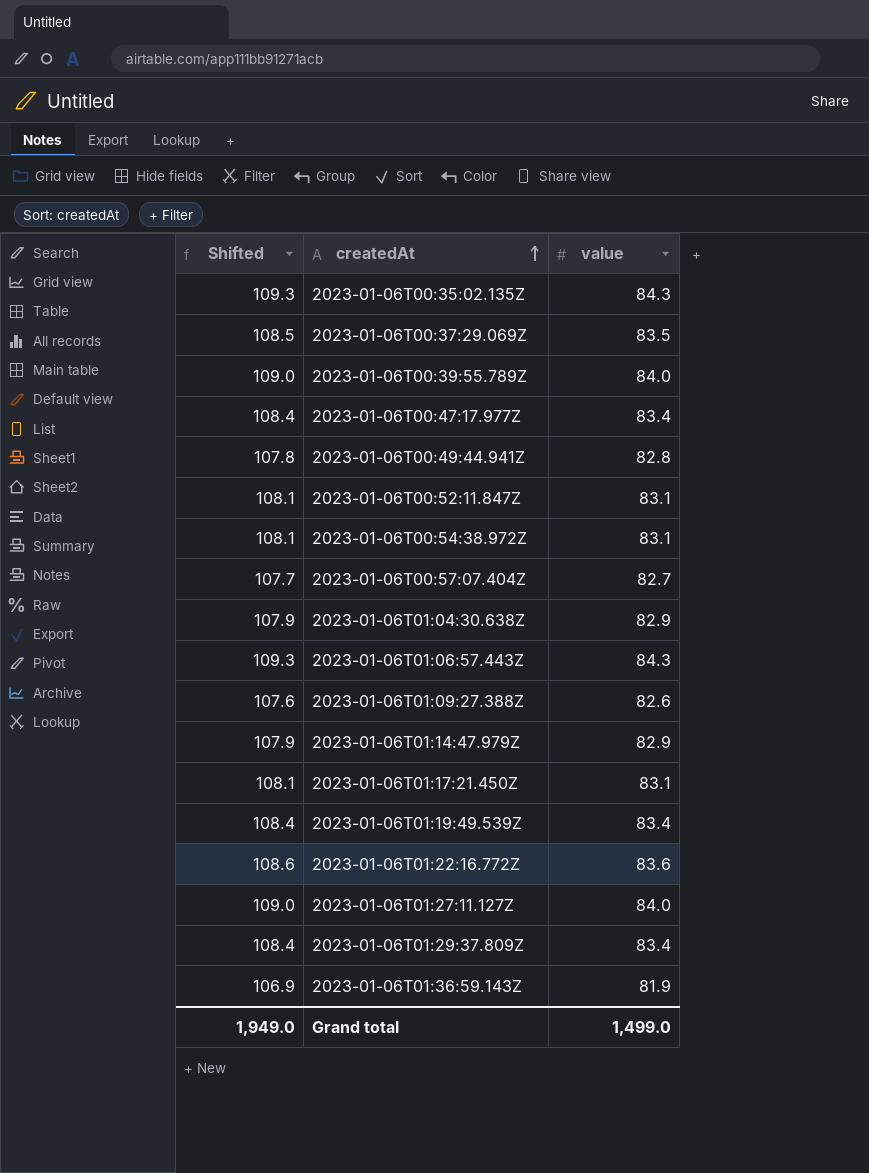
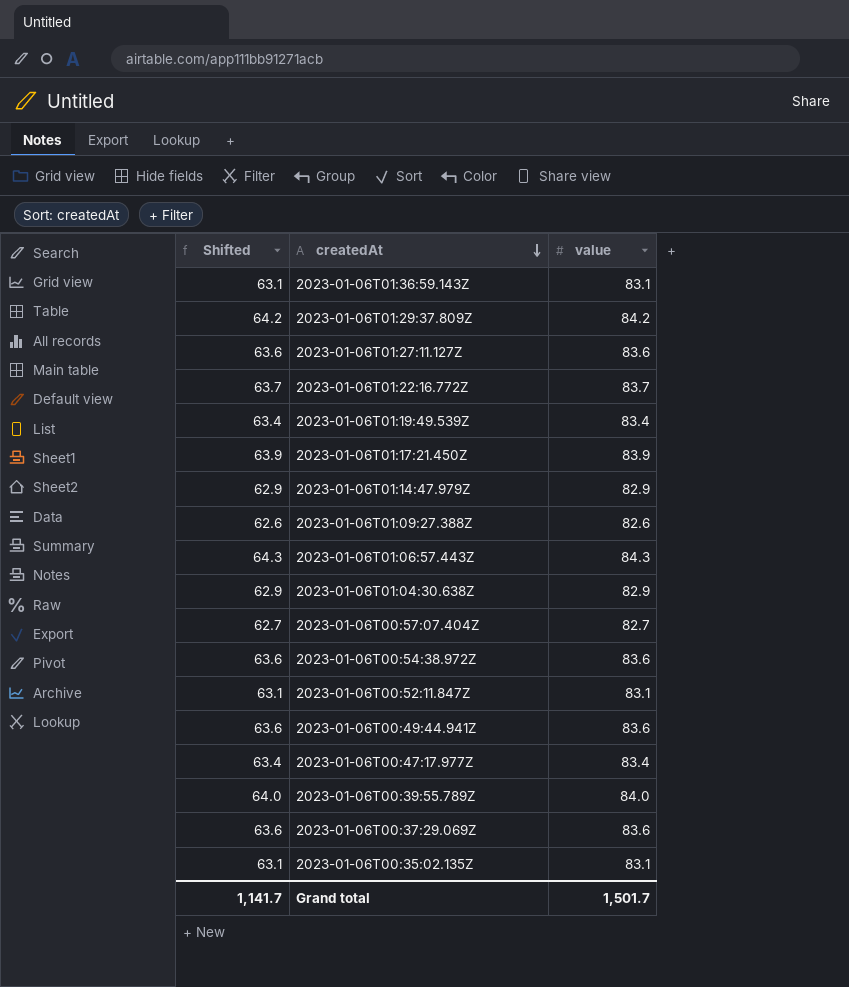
row order: createdAt ascending -> createdAt descending
column Shifted | formula: [value] + 25 -> [value] - 20
2023-01-06T01:36:59.143Z | value: 81.9 -> 83.1
2023-01-06T01:29:37.809Z | value: 83.4 -> 84.2
2023-01-06T01:27:11.127Z | value: 84.0 -> 83.6
2023-01-06T01:22:16.772Z | value: 83.6 -> 83.7
2023-01-06T01:17:21.450Z | value: 83.1 -> 83.9
2023-01-06T00:54:38.972Z | value: 83.1 -> 83.6
2023-01-06T00:49:44.941Z | value: 82.8 -> 83.6
2023-01-06T00:37:29.069Z | value: 83.5 -> 83.6
2023-01-06T00:35:02.135Z | value: 84.3 -> 83.1
Grand total | Shifted: 1,949.0 -> 1,141.7
Grand total | value: 1,499.0 -> 1,501.7

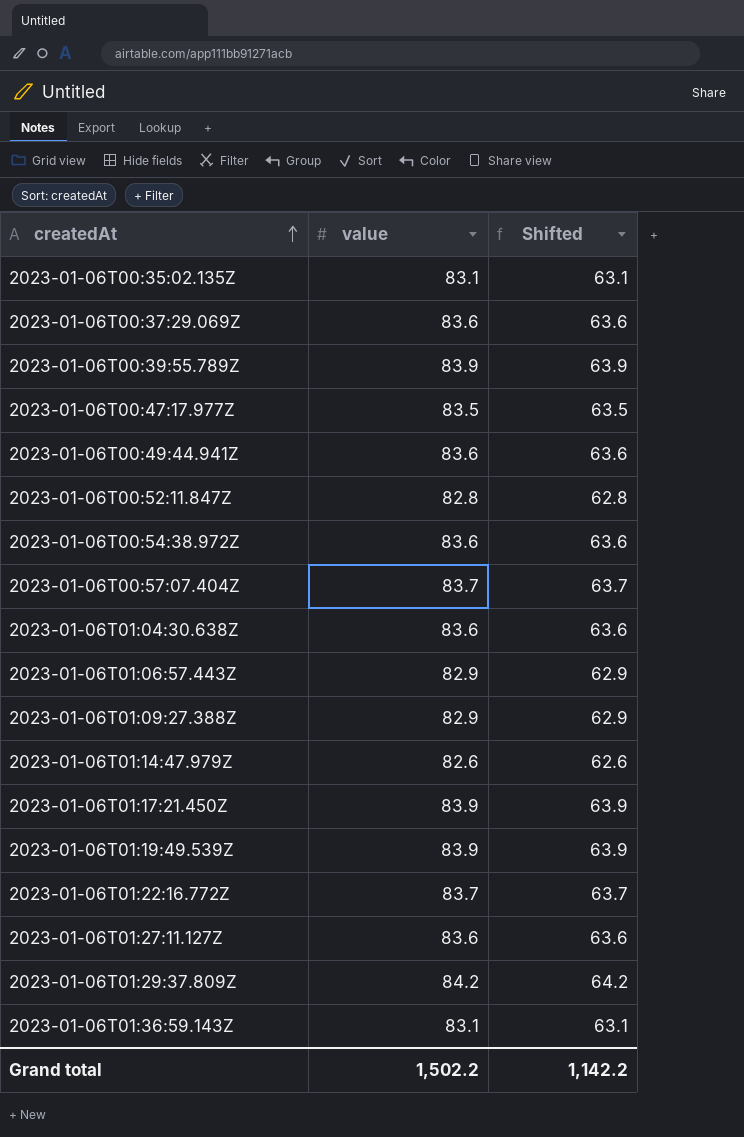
row order: createdAt descending -> createdAt ascending
column Shifted | position: 1 -> 3
2023-01-06T00:39:55.789Z | value: 84.0 -> 83.9
2023-01-06T00:39:55.789Z | Shifted: 64.0 -> 63.9
2023-01-06T00:47:17.977Z | value: 83.4 -> 83.5
2023-01-06T00:47:17.977Z | Shifted: 63.4 -> 63.5
2023-01-06T00:52:11.847Z | value: 83.1 -> 82.8
2023-01-06T00:52:11.847Z | Shifted: 63.1 -> 62.8
2023-01-06T00:57:07.404Z | value: 82.7 -> 83.7
2023-01-06T00:57:07.404Z | Shifted: 62.7 -> 63.7
2023-01-06T01:04:30.638Z | value: 82.9 -> 83.6
2023-01-06T01:04:30.638Z | Shifted: 62.9 -> 63.6
2023-01-06T01:06:57.443Z | value: 84.3 -> 82.9
2023-01-06T01:06:57.443Z | Shifted: 64.3 -> 62.9
2023-01-06T01:09:27.388Z | value: 82.6 -> 82.9
2023-01-06T01:09:27.388Z | Shifted: 62.6 -> 62.9
2023-01-06T01:14:47.979Z | value: 82.9 -> 82.6
2023-01-06T01:14:47.979Z | Shifted: 62.9 -> 62.6
2023-01-06T01:19:49.539Z | value: 83.4 -> 83.9
2023-01-06T01:19:49.539Z | Shifted: 63.4 -> 63.9
Grand total | value: 1,501.7 -> 1,502.2
Grand total | Shifted: 1,141.7 -> 1,142.2

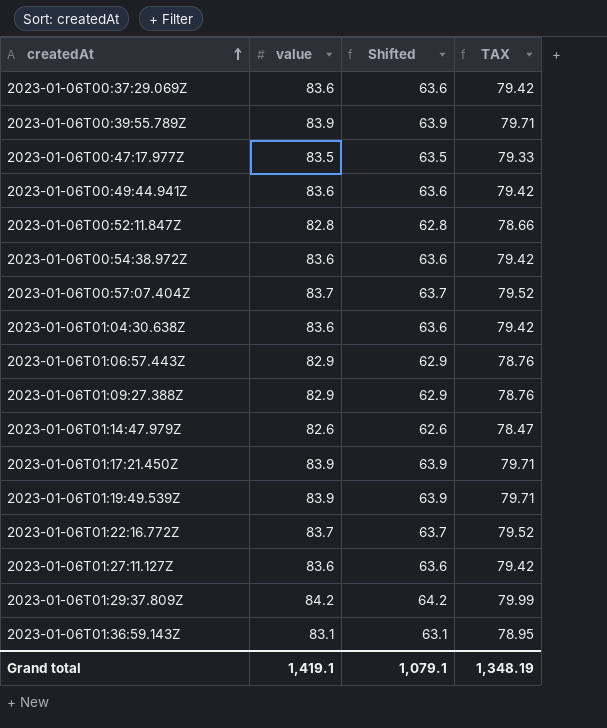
column TAX | formula: none -> [value] * 0.95
row 2023-01-06T00:35:02.135Z: 83.1 | 63.1 -> none
Grand total | value: 1,502.2 -> 1,419.1
Grand total | Shifted: 1,142.2 -> 1,079.1

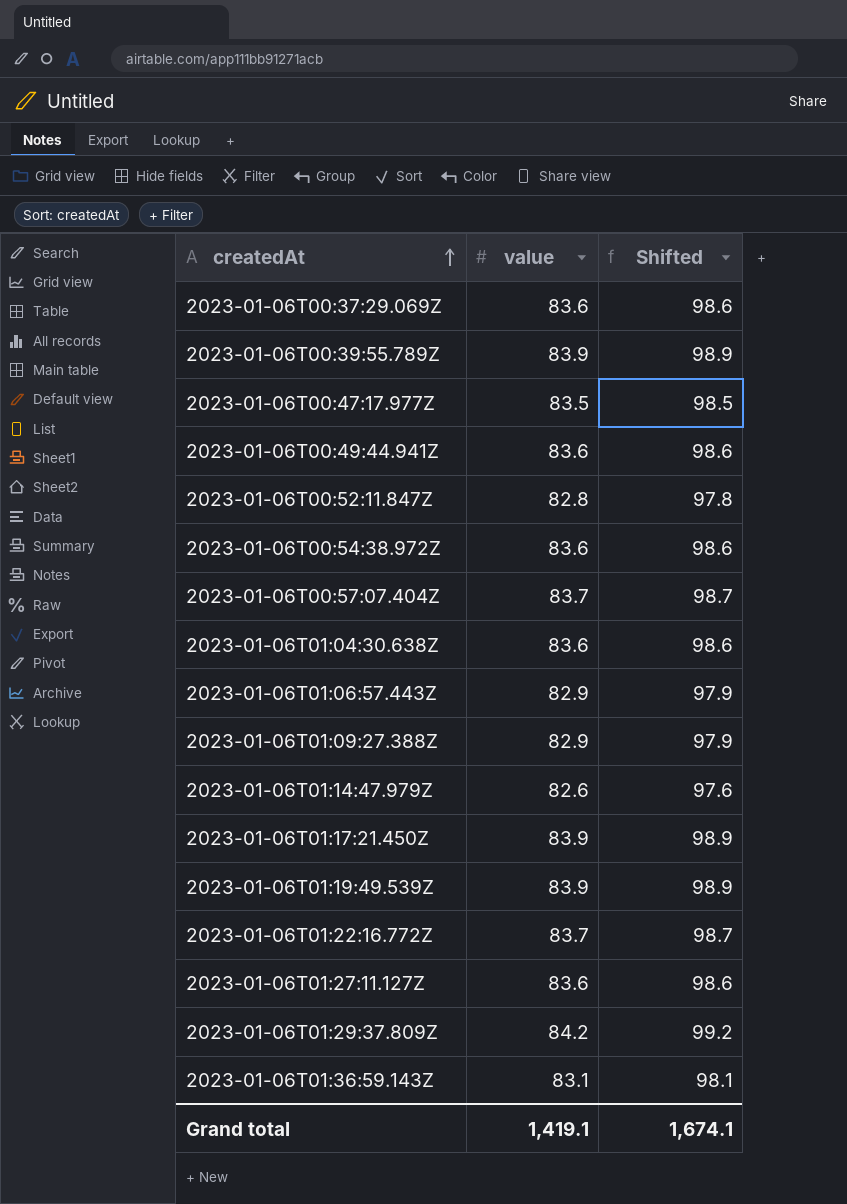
column TAX | formula: [value] * 0.95 -> none
column Shifted | formula: [value] - 20 -> [value] + 15
Grand total | Shifted: 1,079.1 -> 1,674.1

